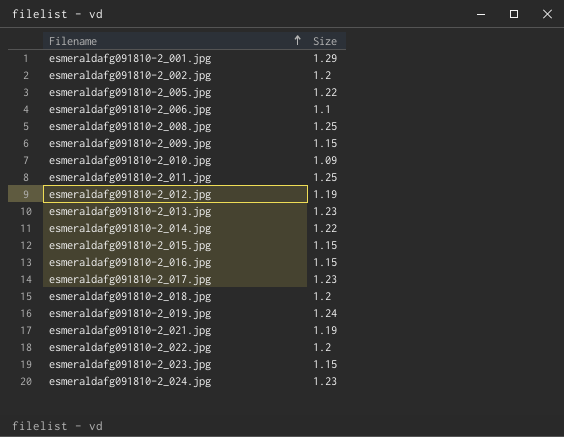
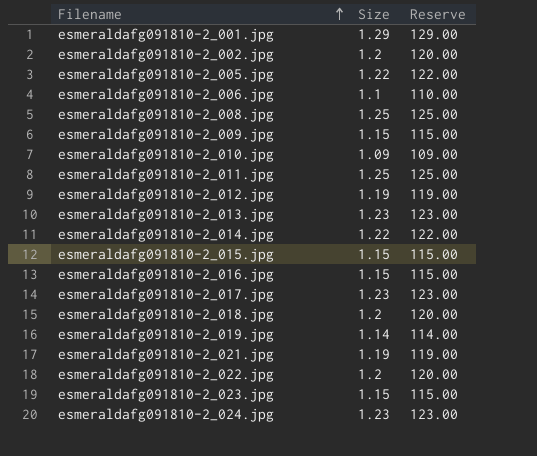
column Reserve | formula: none -> [Size] * 100
esmeraldafg091810-2_019.jpg | Size: 1.24 -> 1.14

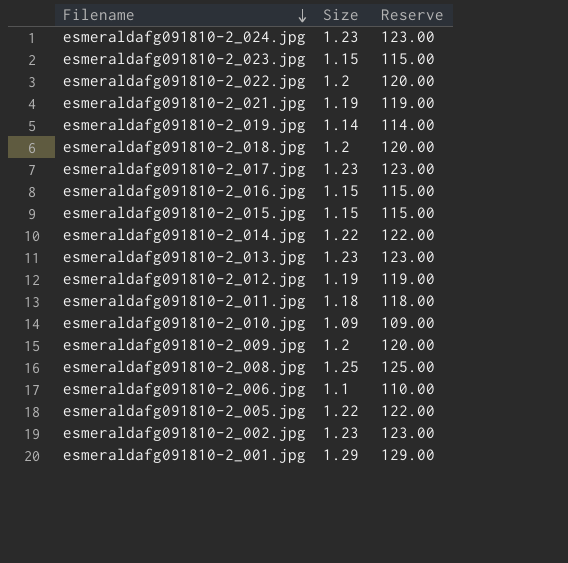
row order: Filename ascending -> Filename descending
esmeraldafg091810-2_011.jpg | Size: 1.25 -> 1.18
esmeraldafg091810-2_011.jpg | Reserve: 125.00 -> 118.00
esmeraldafg091810-2_009.jpg | Size: 1.15 -> 1.2
esmeraldafg091810-2_009.jpg | Reserve: 115.00 -> 120.00
esmeraldafg091810-2_002.jpg | Size: 1.2 -> 1.23
esmeraldafg091810-2_002.jpg | Reserve: 120.00 -> 123.00

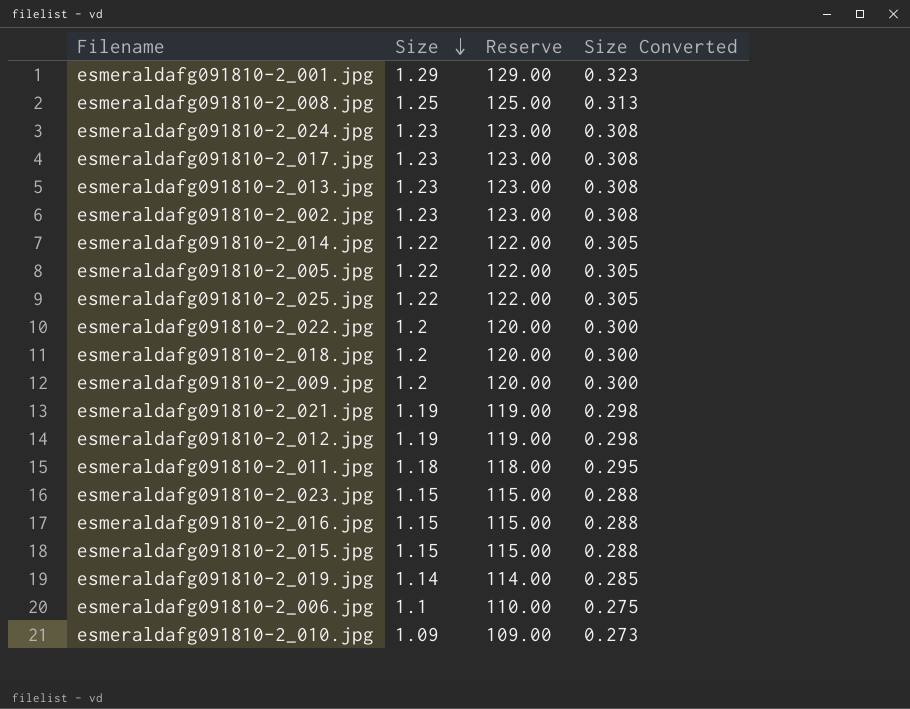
row order: Filename descending -> Size descending
column Size Converted | formula: none -> [Size] * 0.25
row esmeraldafg091810-2_025.jpg: none -> 1.22 | 122.00 | 0.305

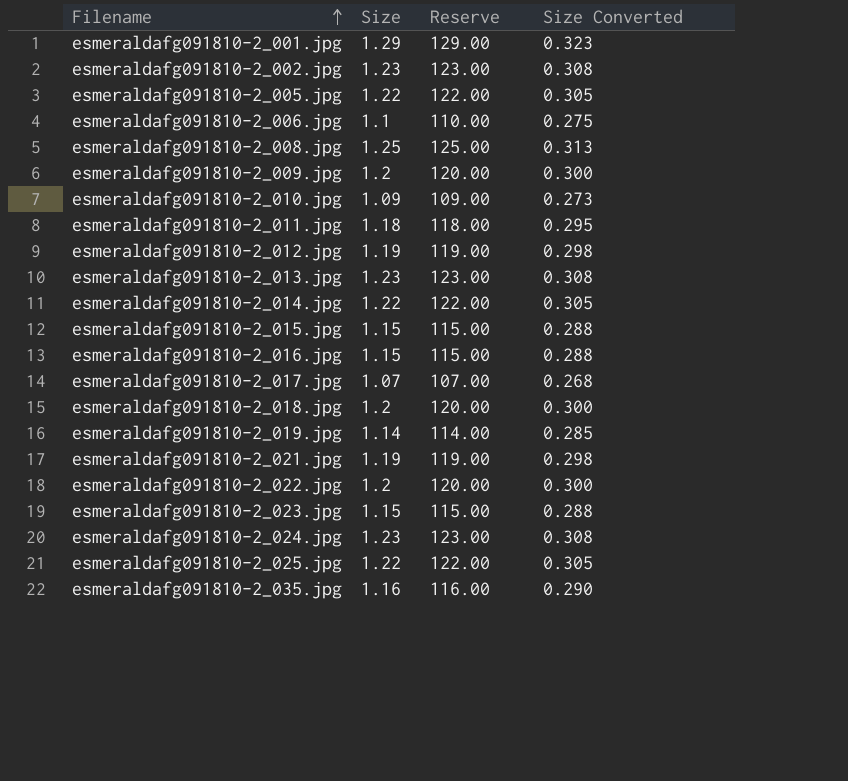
row order: Size descending -> Filename ascending
esmeraldafg091810-2_017.jpg | Size: 1.23 -> 1.07
esmeraldafg091810-2_017.jpg | Reserve: 123.00 -> 107.00
esmeraldafg091810-2_017.jpg | Size Converted: 0.308 -> 0.268
row esmeraldafg091810-2_035.jpg: none -> 1.16 | 116.00 | 0.290

